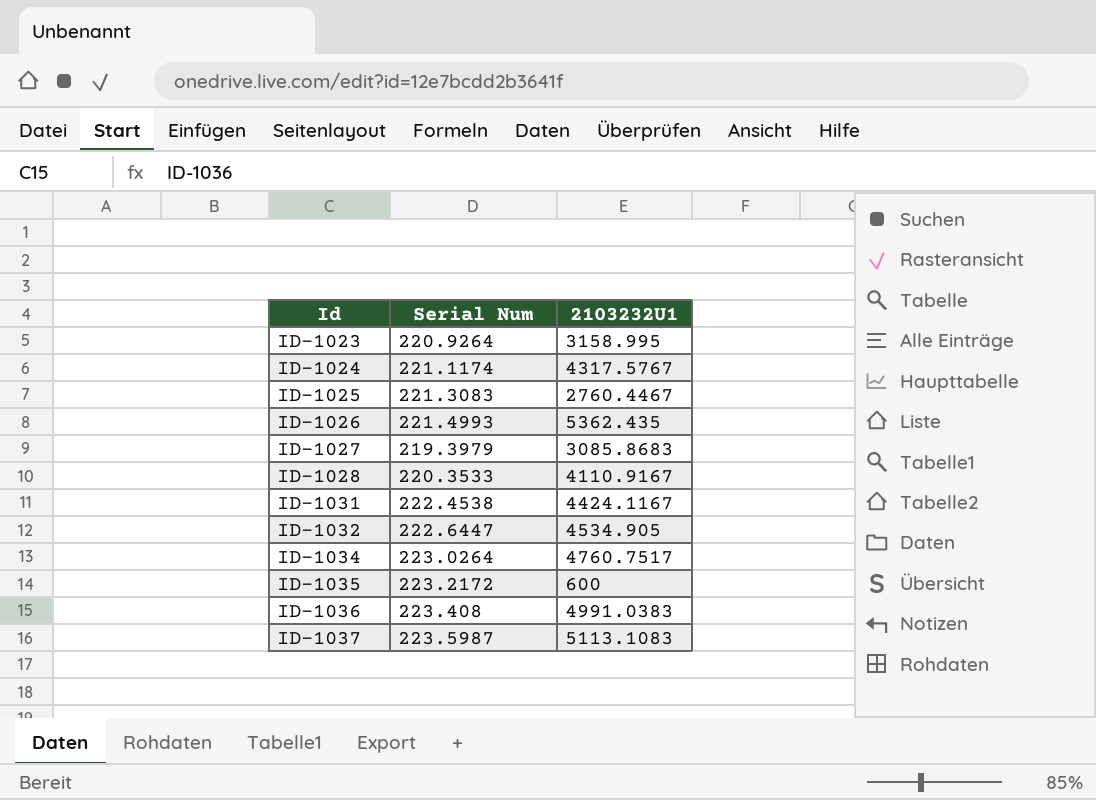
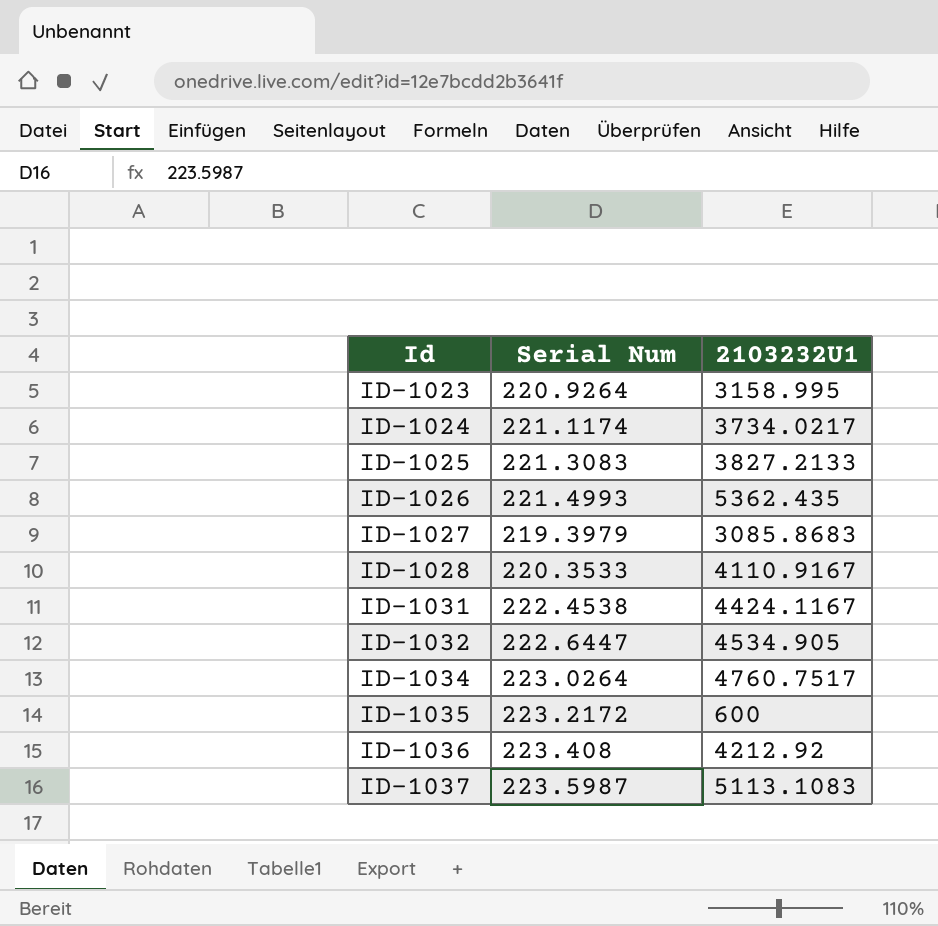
ID-1024 | 2103232U1: 4317.5767 -> 3734.0217
ID-1025 | 2103232U1: 2760.4467 -> 3827.2133
ID-1036 | 2103232U1: 4991.0383 -> 4212.92

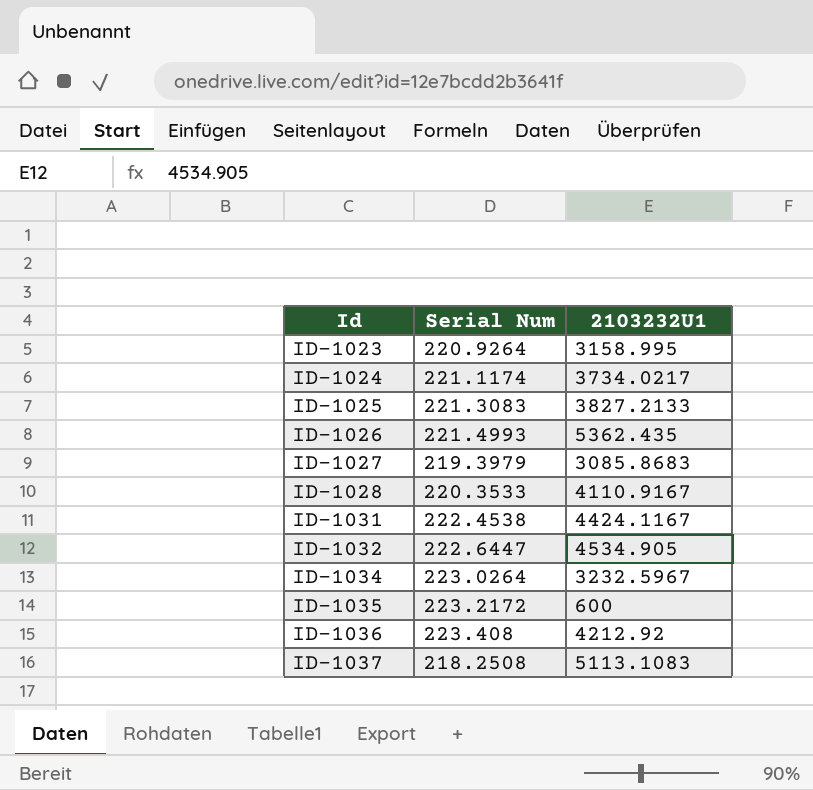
ID-1034 | 2103232U1: 4760.7517 -> 3232.5967
ID-1037 | Serial Num: 223.5987 -> 218.2508

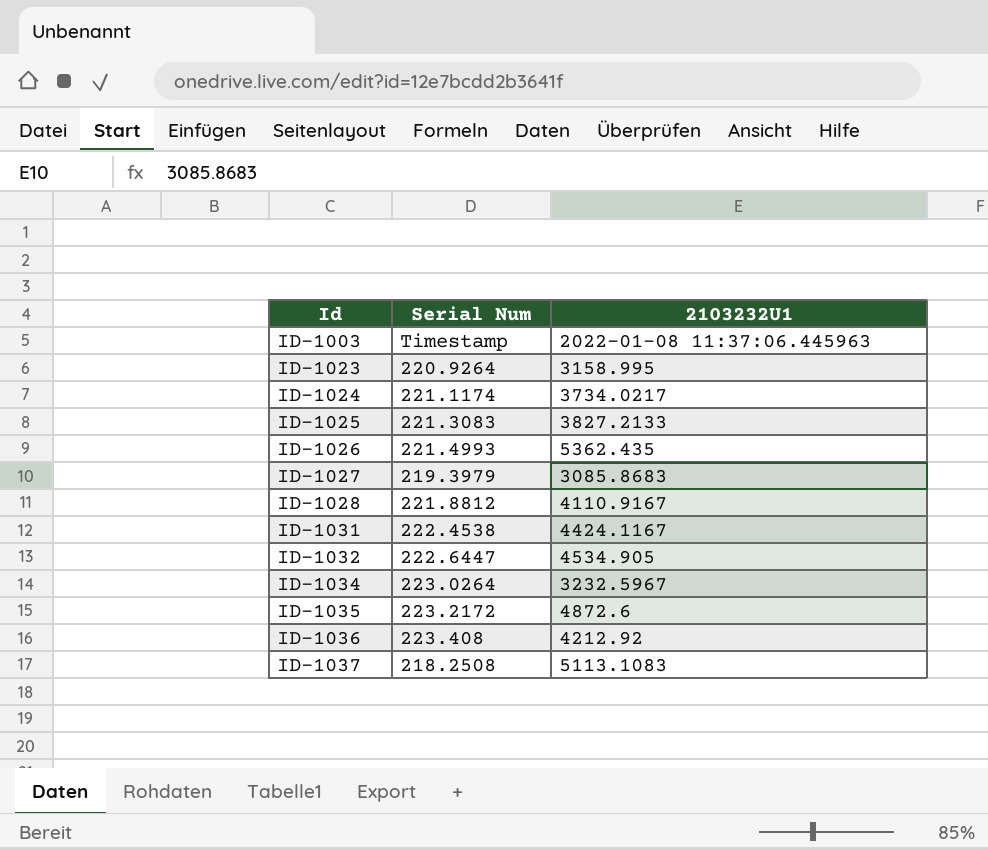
row ID-1003: none -> Timestamp | 2022-01-08 11:37:06.445963
ID-1028 | Serial Num: 220.3533 -> 221.8812
ID-1035 | 2103232U1: 600 -> 4872.6

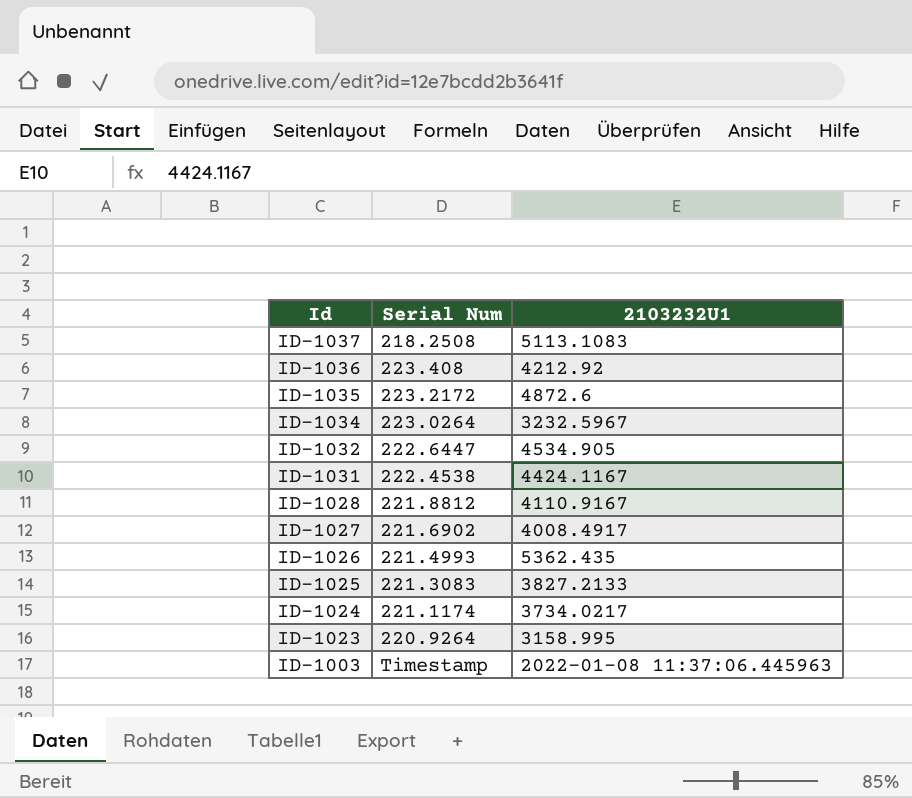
row order: Id ascending -> Id descending
ID-1027 | Serial Num: 219.3979 -> 221.6902
ID-1027 | 2103232U1: 3085.8683 -> 4008.4917

